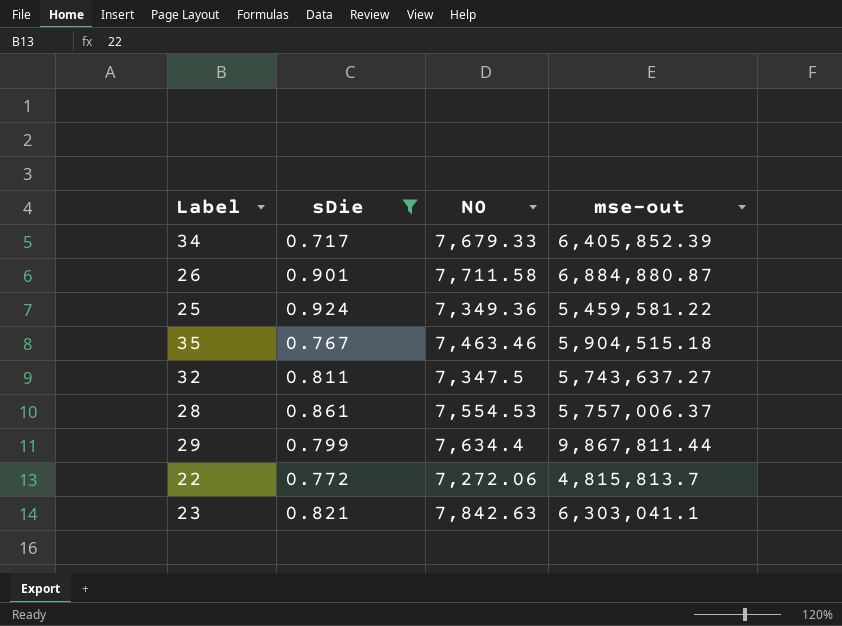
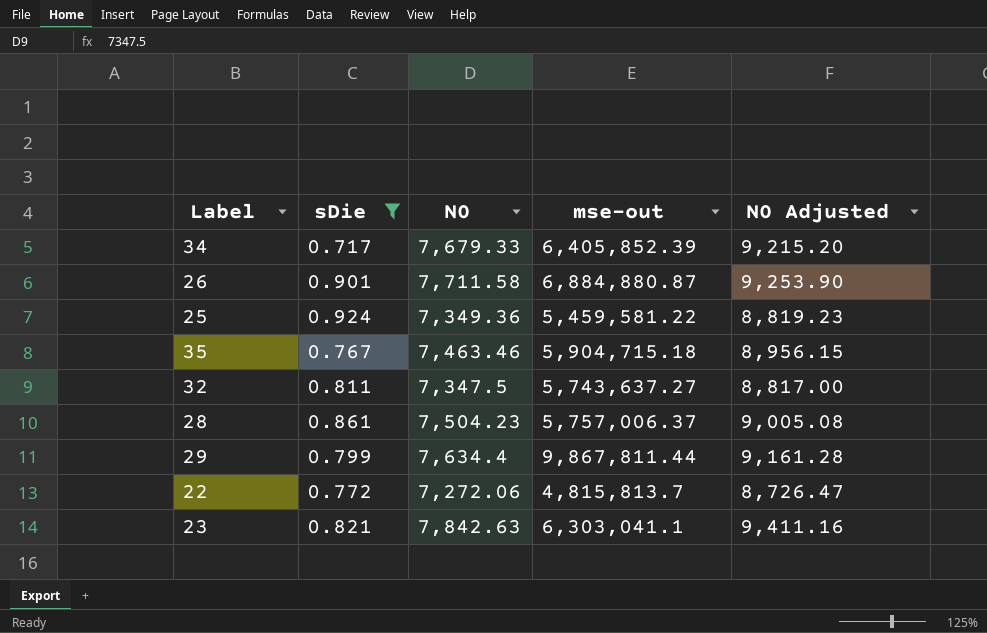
column N0 Adjusted | formula: none -> [N0] * 1.2
35 | mse-out: 5,904,515.18 -> 5,904,715.18
28 | N0: 7,554.53 -> 7,504.23

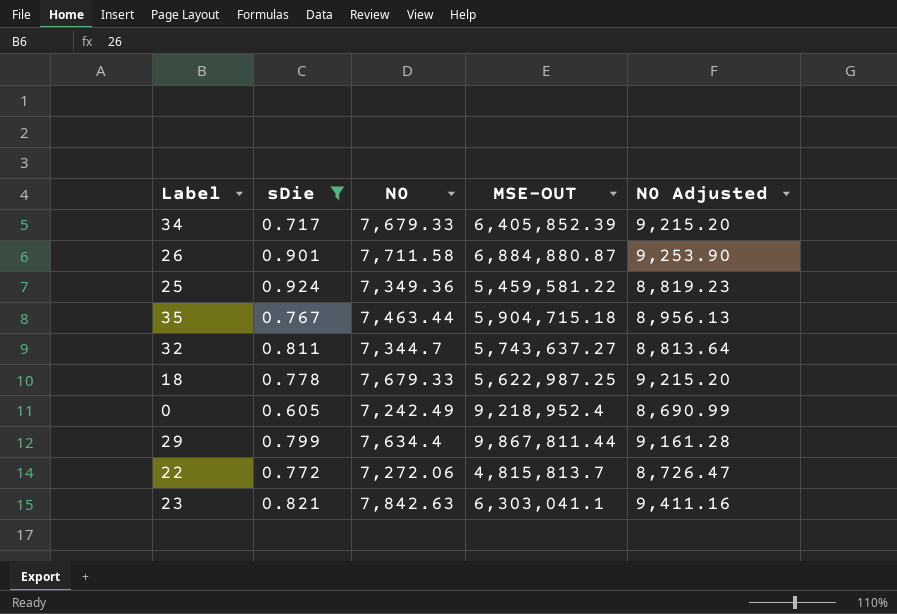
column name: mse-out -> MSE-OUT
row 28: 0.861 | 7,504.23 | 5,757,006.37 | 9,005.08 -> none
35 | N0: 7,463.46 -> 7,463.44
35 | N0 Adjusted: 8,956.15 -> 8,956.13
32 | N0: 7,347.5 -> 7,344.7
32 | N0 Adjusted: 8,817.00 -> 8,813.64
row 18: none -> 0.778 | 7,679.33 | 5,622,987.25 | 9,215.20
row 0: none -> 0.605 | 7,242.49 | 9,218,952.4 | 8,690.99

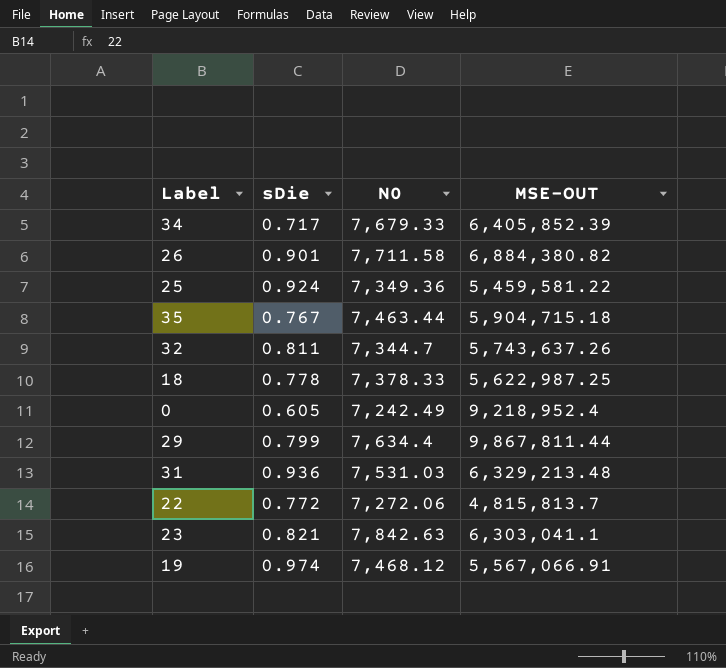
filter: sDie <= 0.924 -> none
column N0 Adjusted | formula: [N0] * 1.2 -> none
26 | MSE-OUT: 6,884,880.87 -> 6,884,380.82
32 | MSE-OUT: 5,743,637.27 -> 5,743,637.26
18 | N0: 7,679.33 -> 7,378.33

